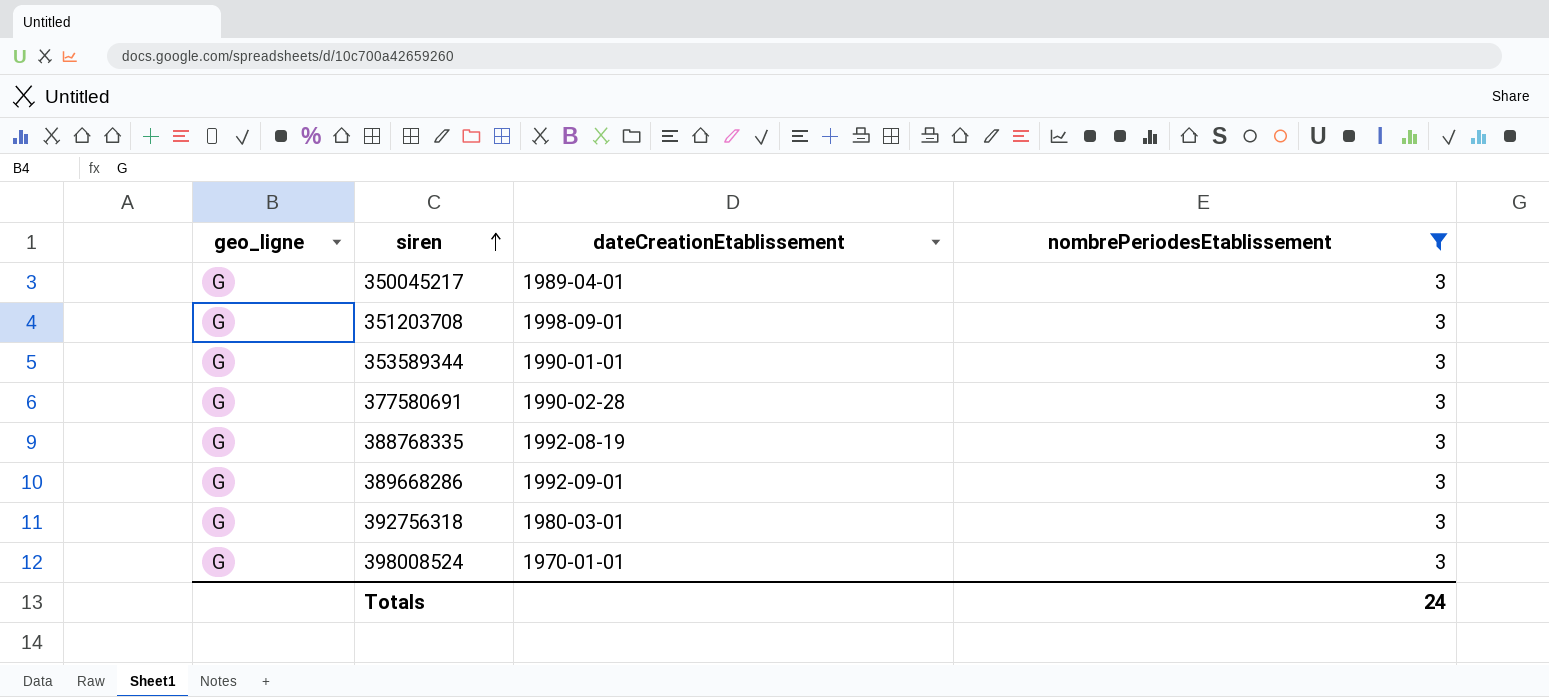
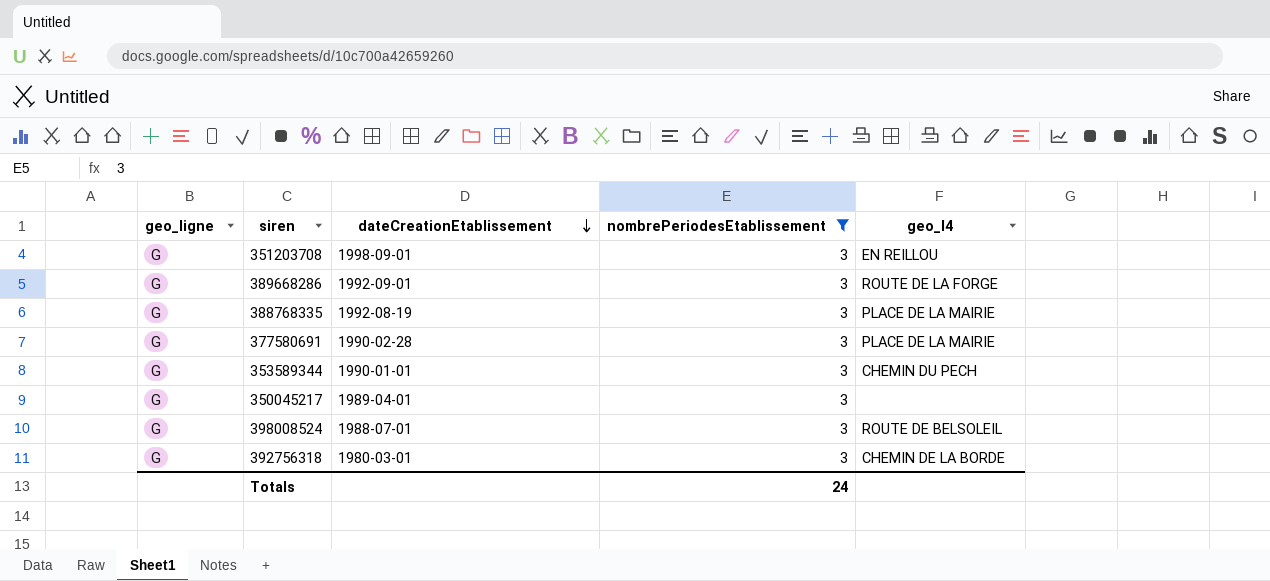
row order: siren ascending -> dateCreationEtablissement descending
column geo_l4 | position: none -> 5
398008524 | dateCreationEtablissement: 1970-01-01 -> 1988-07-01

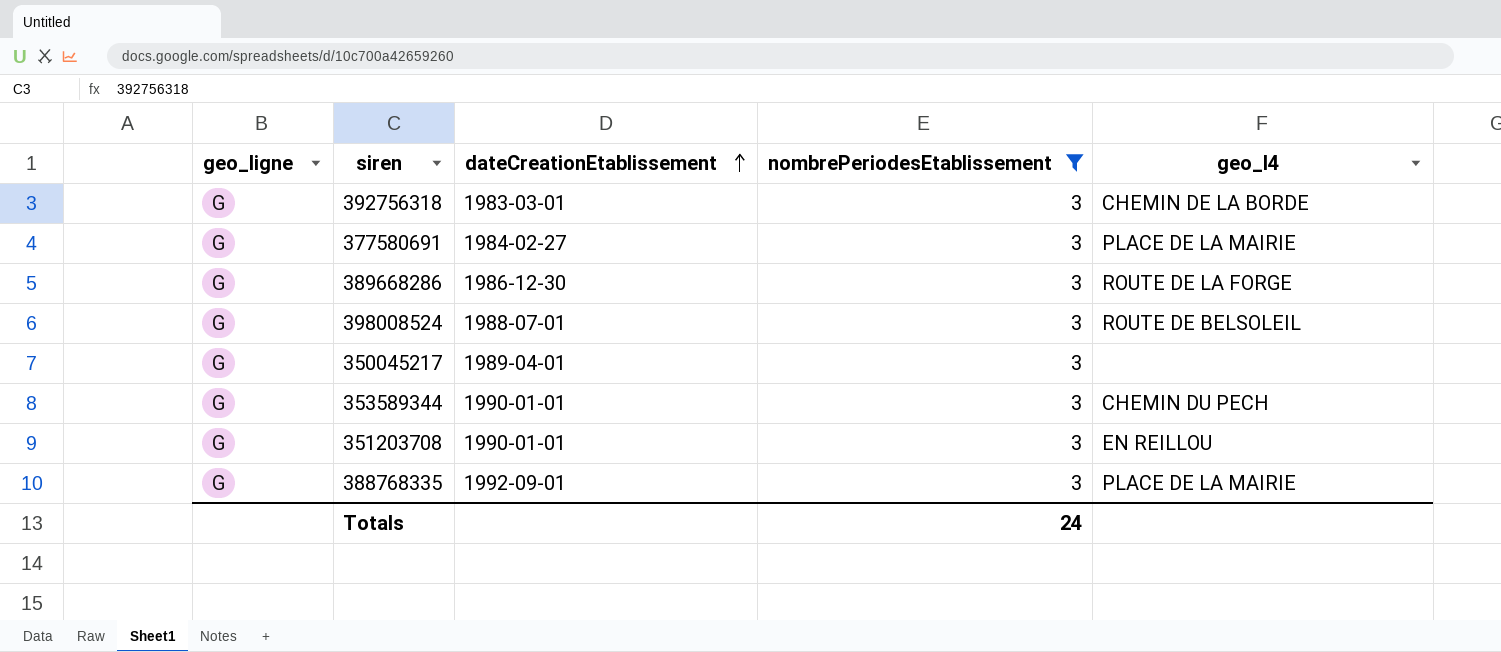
row order: dateCreationEtablissement descending -> dateCreationEtablissement ascending
392756318 | dateCreationEtablissement: 1980-03-01 -> 1983-03-01
377580691 | dateCreationEtablissement: 1990-02-28 -> 1984-02-27
389668286 | dateCreationEtablissement: 1992-09-01 -> 1986-12-30
351203708 | dateCreationEtablissement: 1998-09-01 -> 1990-01-01
388768335 | dateCreationEtablissement: 1992-08-19 -> 1992-09-01

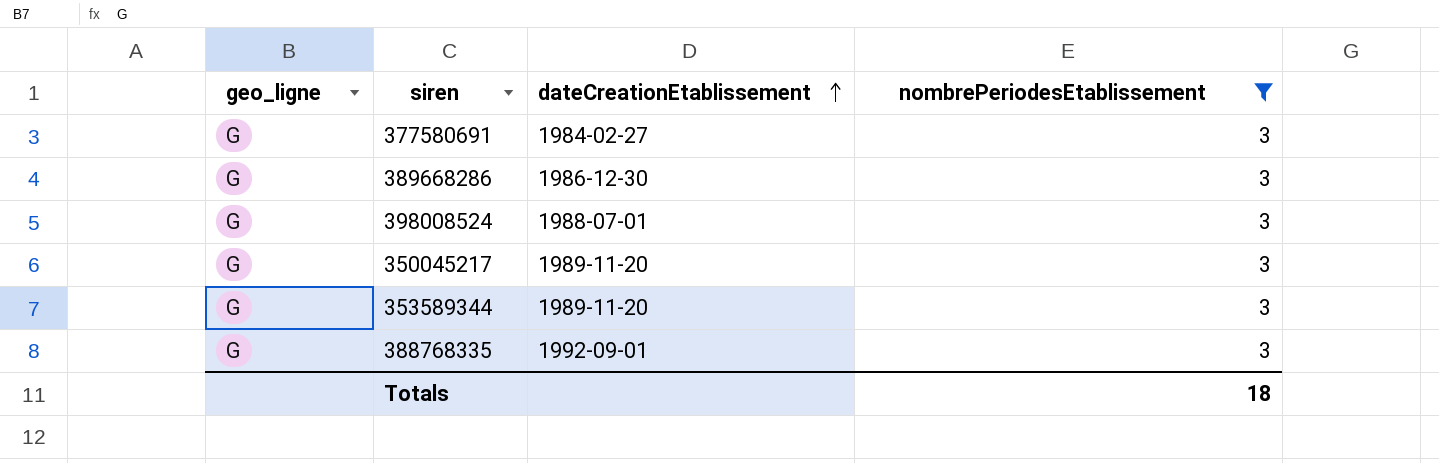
column geo_l4 | position: 5 -> none
row 392756318: G | 1983-03-01 | 3 | CHEMIN DE LA BORDE -> none
row 351203708: G | 1990-01-01 | 3 | EN REILLOU -> none
350045217 | dateCreationEtablissement: 1989-04-01 -> 1989-11-20
353589344 | dateCreationEtablissement: 1990-01-01 -> 1989-11-20
Totals | nombrePeriodesEtablissement: 24 -> 18

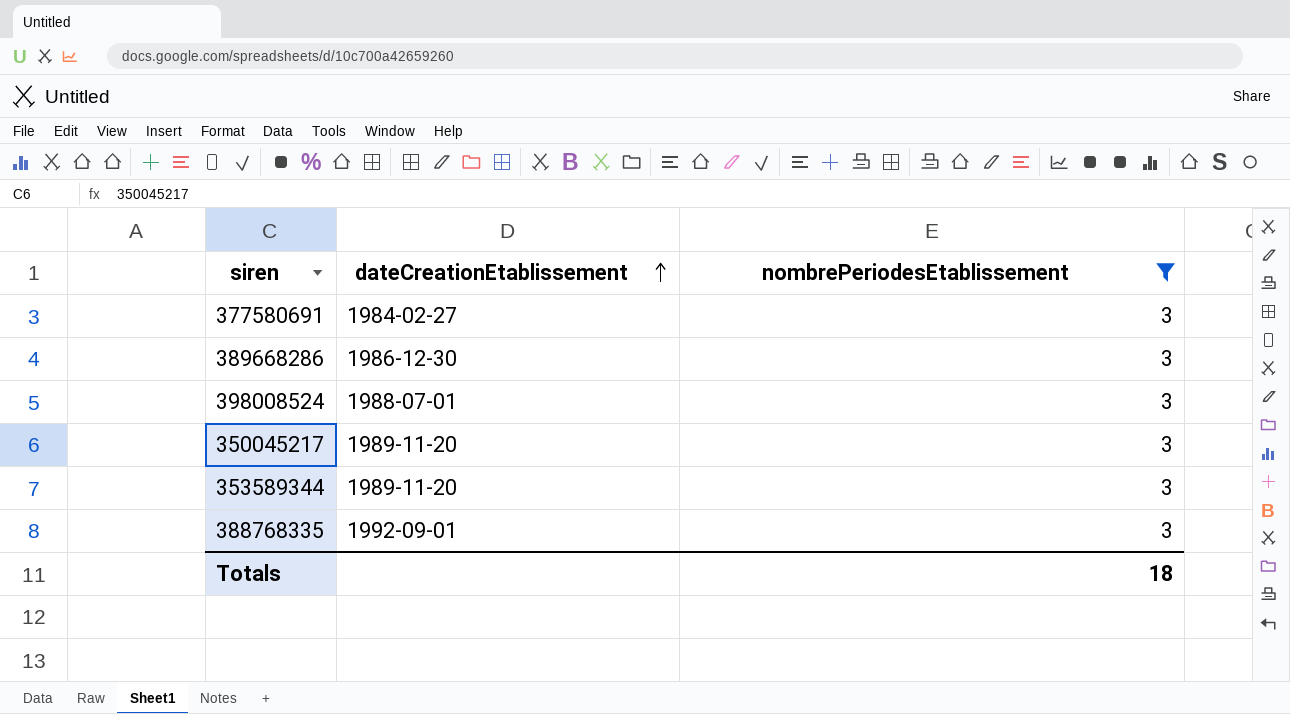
column geo_ligne | position: 1 -> none

